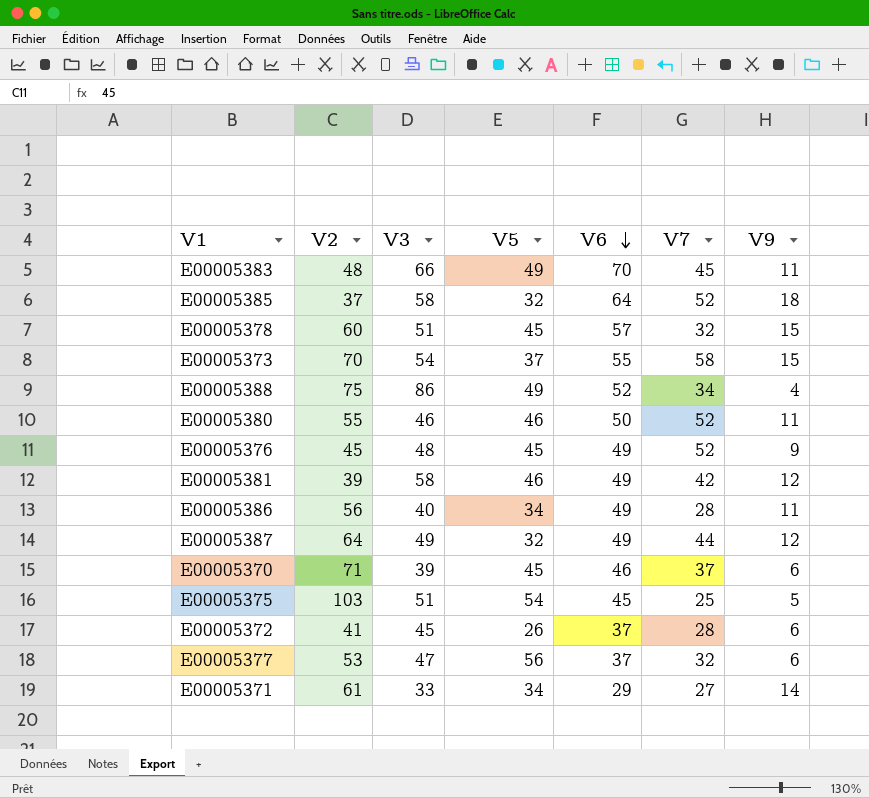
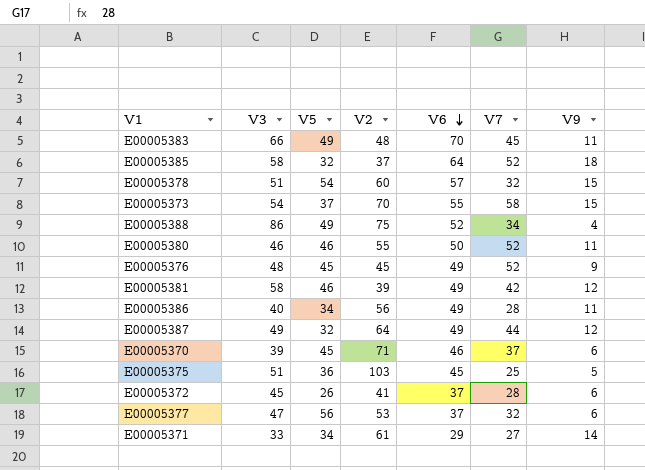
column V2 | position: 2 -> 4
E00005378 | V5: 45 -> 54
E00005375 | V5: 54 -> 36

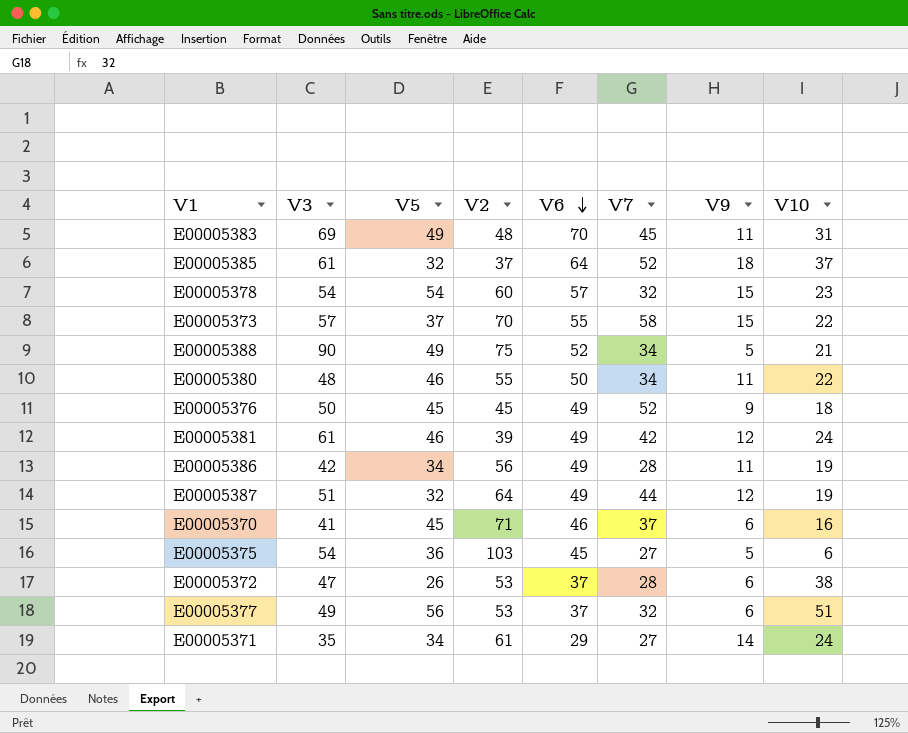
column V10 | position: none -> 8
E00005383 | V3: 66 -> 69
E00005385 | V3: 58 -> 61
E00005378 | V3: 51 -> 54
E00005373 | V3: 54 -> 57
E00005388 | V3: 86 -> 90
E00005388 | V9: 4 -> 5
E00005380 | V3: 46 -> 48
E00005380 | V7: 52 -> 34
E00005376 | V3: 48 -> 50
E00005381 | V3: 58 -> 61
E00005386 | V3: 40 -> 42
E00005387 | V3: 49 -> 51
E00005370 | V3: 39 -> 41
E00005375 | V3: 51 -> 54
E00005375 | V7: 25 -> 27
E00005372 | V3: 45 -> 47
E00005372 | V2: 41 -> 53
E00005377 | V3: 47 -> 49
E00005371 | V3: 33 -> 35

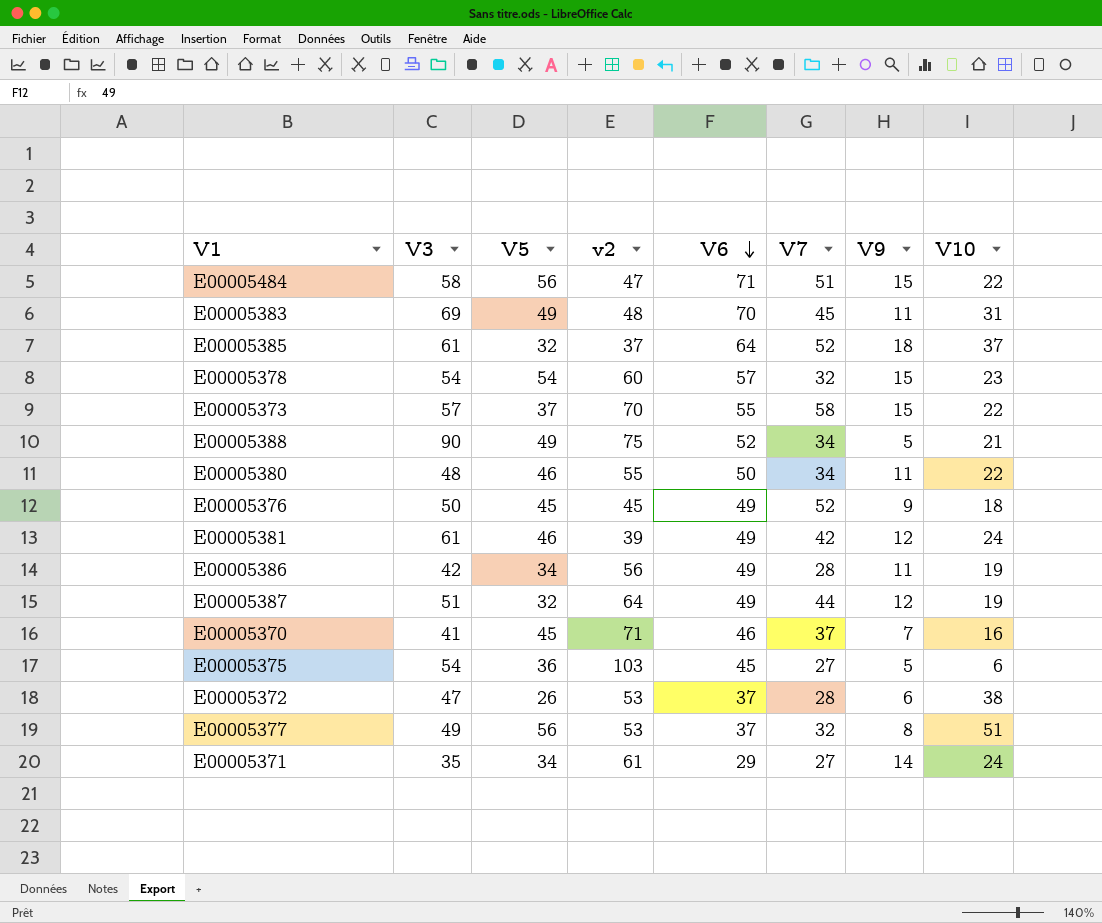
column name: V2 -> v2
row E00005484: none -> 58 | 56 | 47 | 71 | 51 | 15 | 22
E00005370 | V9: 6 -> 7
E00005377 | V9: 6 -> 8

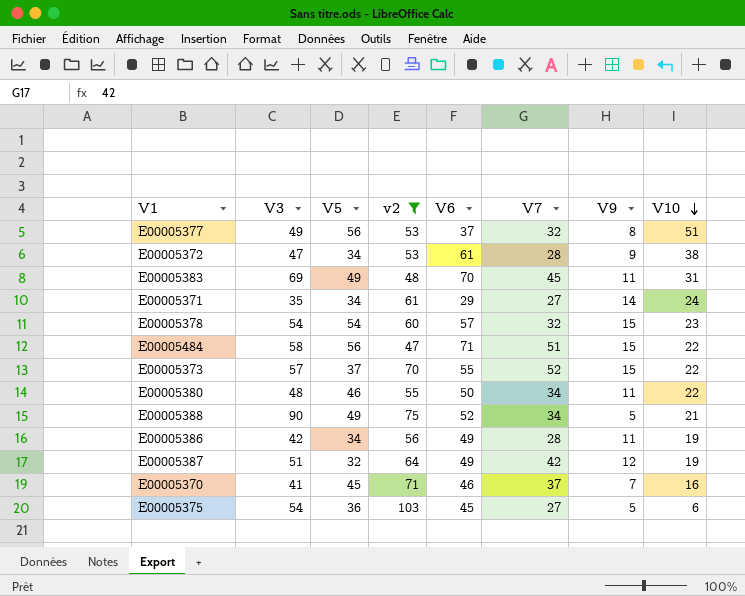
filter: none -> v2 >= 47
row order: V6 descending -> V10 descending
E00005372 | V5: 26 -> 34
E00005372 | V6: 37 -> 61
E00005372 | V9: 6 -> 9
E00005373 | V7: 58 -> 52
E00005387 | V7: 44 -> 42

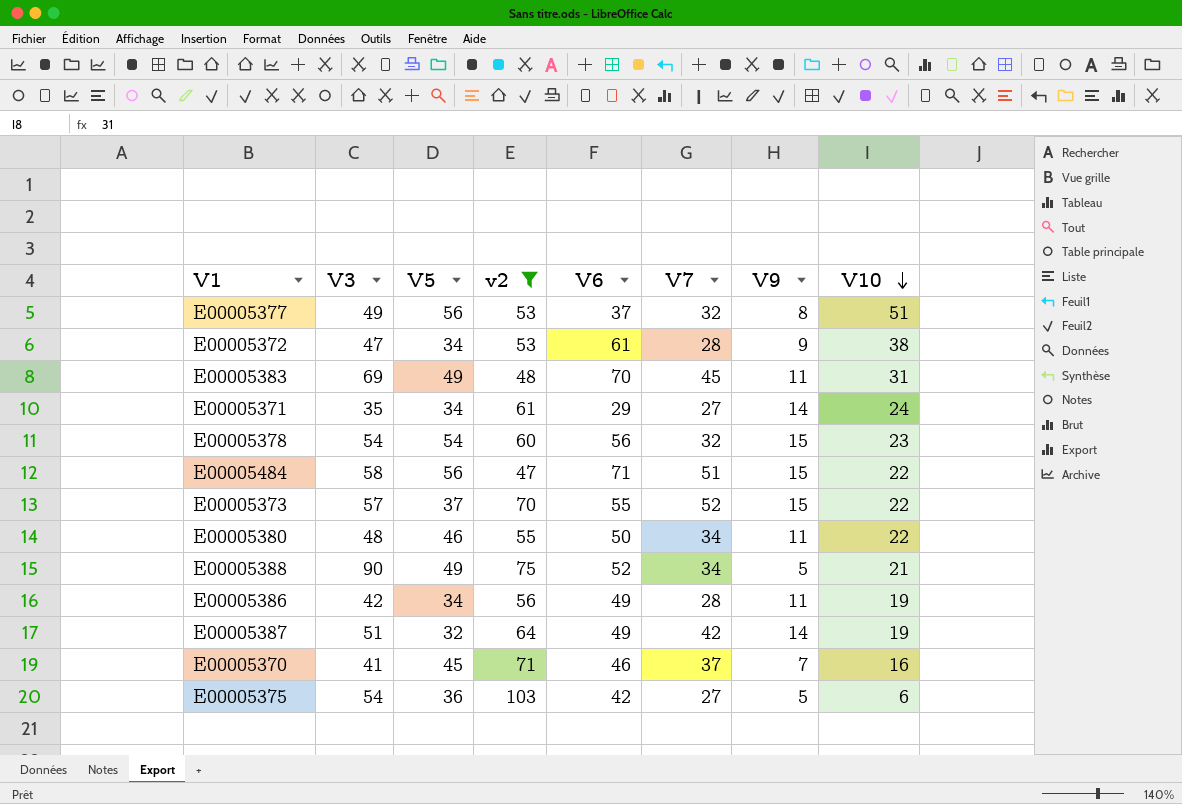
E00005378 | V6: 57 -> 56
E00005387 | V9: 12 -> 14
E00005375 | V6: 45 -> 42

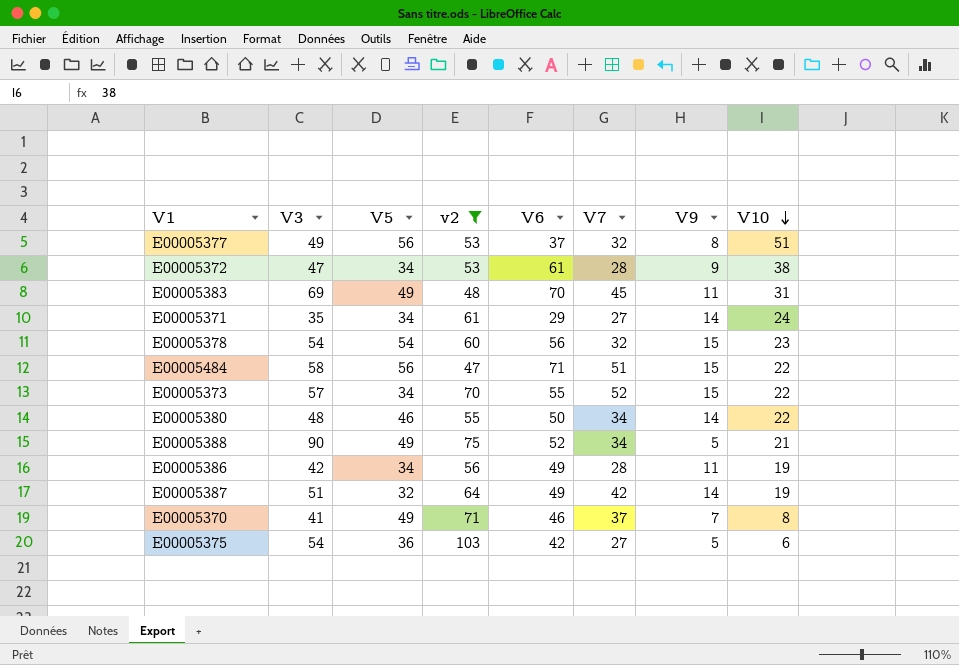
E00005373 | V5: 37 -> 34
E00005380 | V9: 11 -> 14
E00005370 | V5: 45 -> 49
E00005370 | V10: 16 -> 8

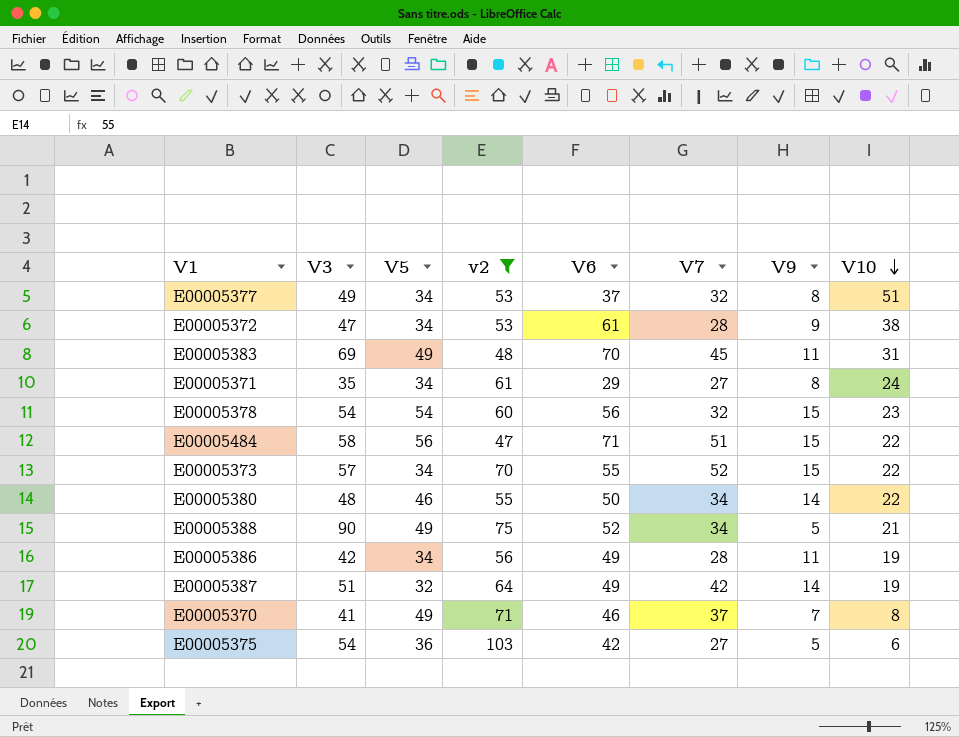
E00005377 | V5: 56 -> 34
E00005371 | V9: 14 -> 8

